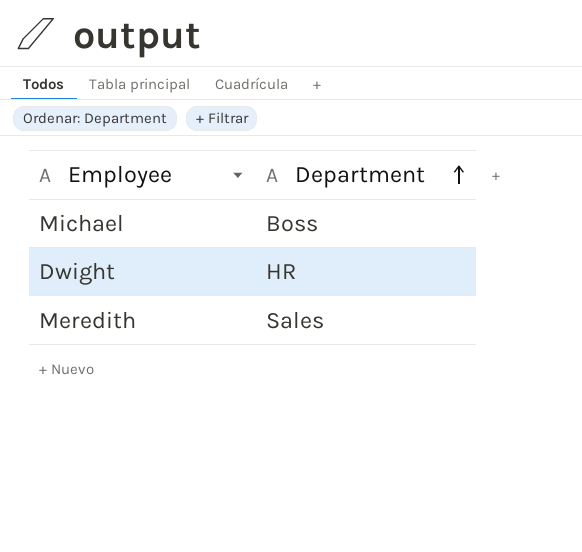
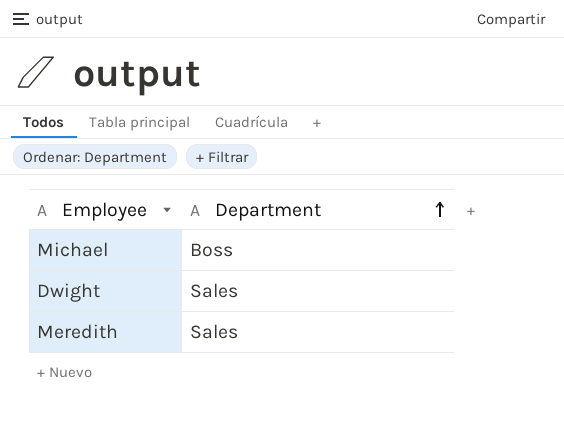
Dwight | Department: HR -> Sales

